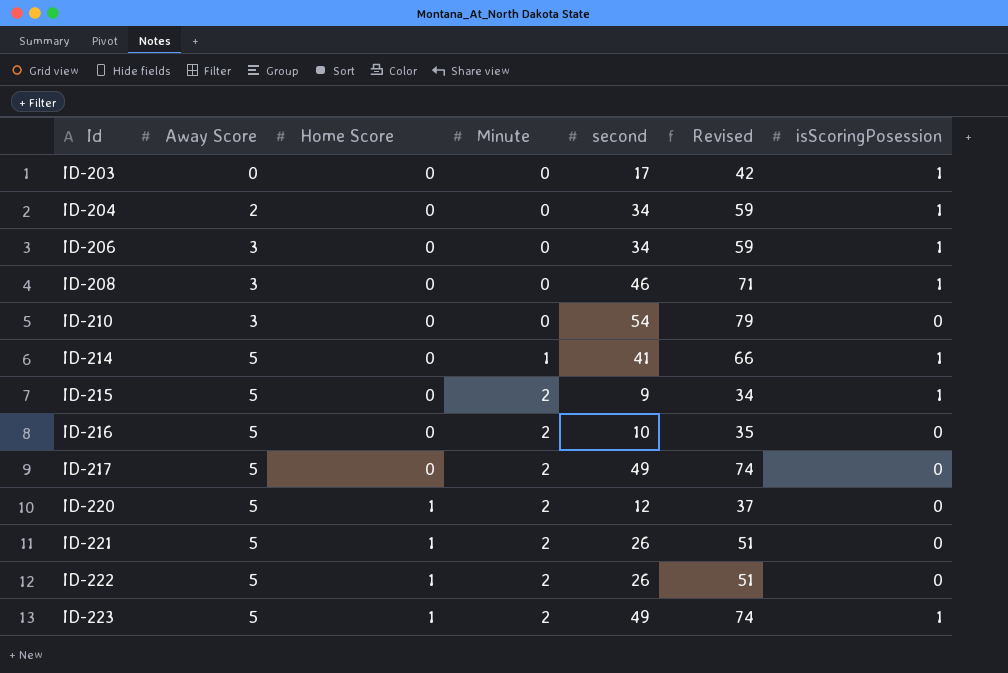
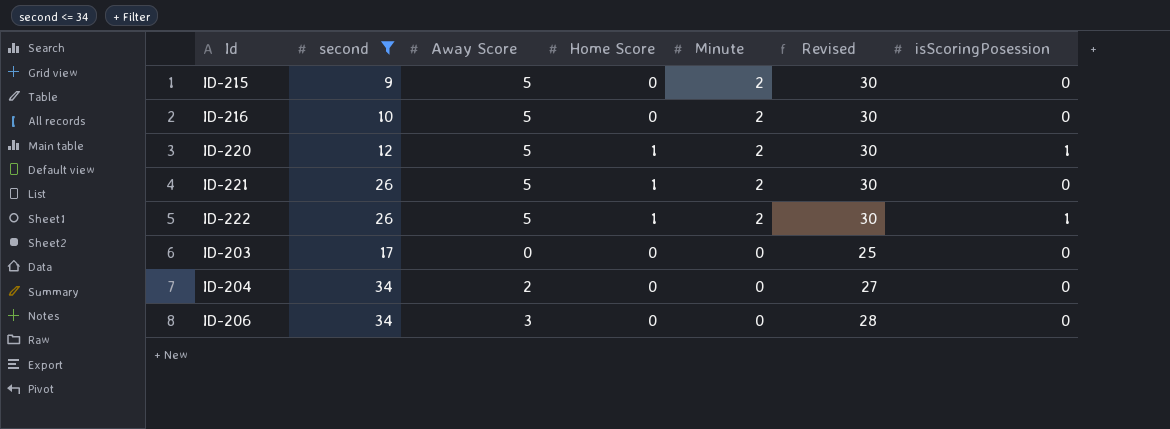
filter: none -> second <= 34
row order: Id ascending -> Minute descending
column second | position: 5 -> 2
column Revised | formula: [second] + 25 -> [Away Score] + 25
ID-215 | isScoringPosession: 1 -> 0
ID-220 | isScoringPosession: 0 -> 1
ID-222 | isScoringPosession: 0 -> 1
ID-203 | isScoringPosession: 1 -> 0
ID-204 | isScoringPosession: 1 -> 0
ID-206 | isScoringPosession: 1 -> 0

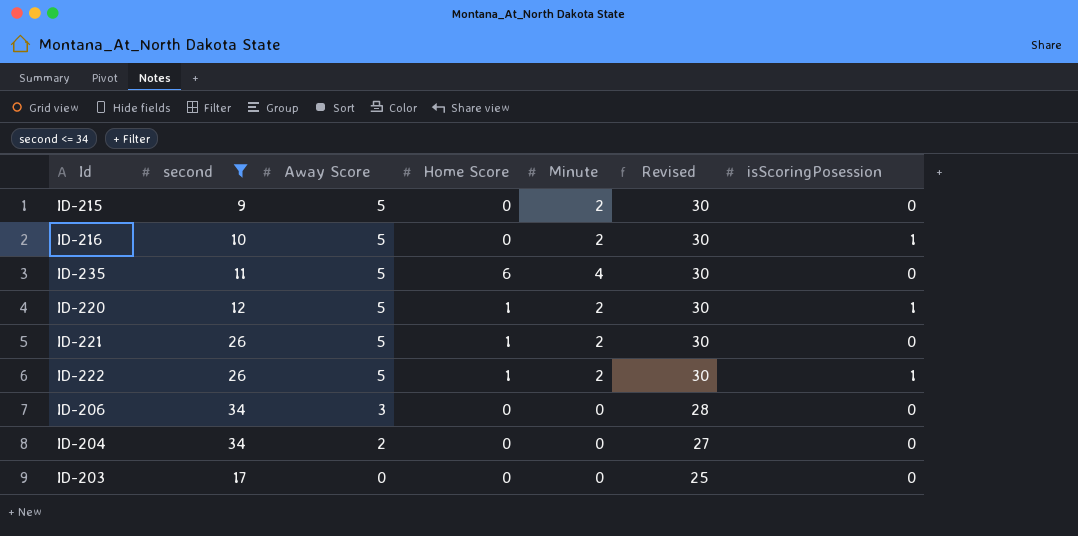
row order: Minute descending -> Away Score descending
ID-216 | isScoringPosession: 0 -> 1
row ID-235: none -> 11 | 5 | 6 | 4 | 30 | 0

